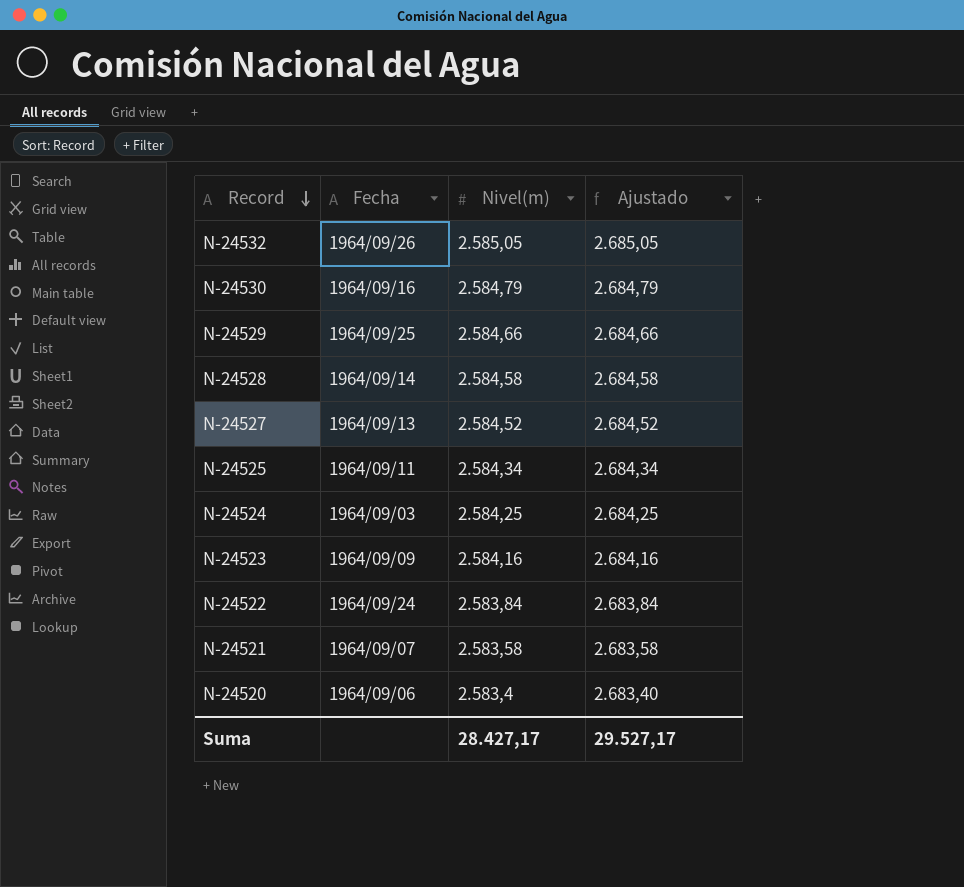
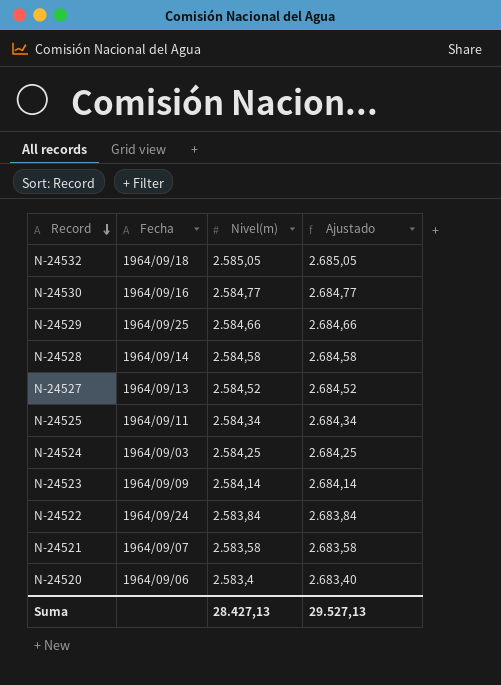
N-24532 | Fecha: 1964/09/26 -> 1964/09/18
N-24530 | Nivel(m): 2.584,79 -> 2.584,77
N-24530 | Ajustado: 2.684,79 -> 2.684,77
N-24523 | Nivel(m): 2.584,16 -> 2.584,14
N-24523 | Ajustado: 2.684,16 -> 2.684,14
Suma | Nivel(m): 28.427,17 -> 28.427,13
Suma | Ajustado: 29.527,17 -> 29.527,13

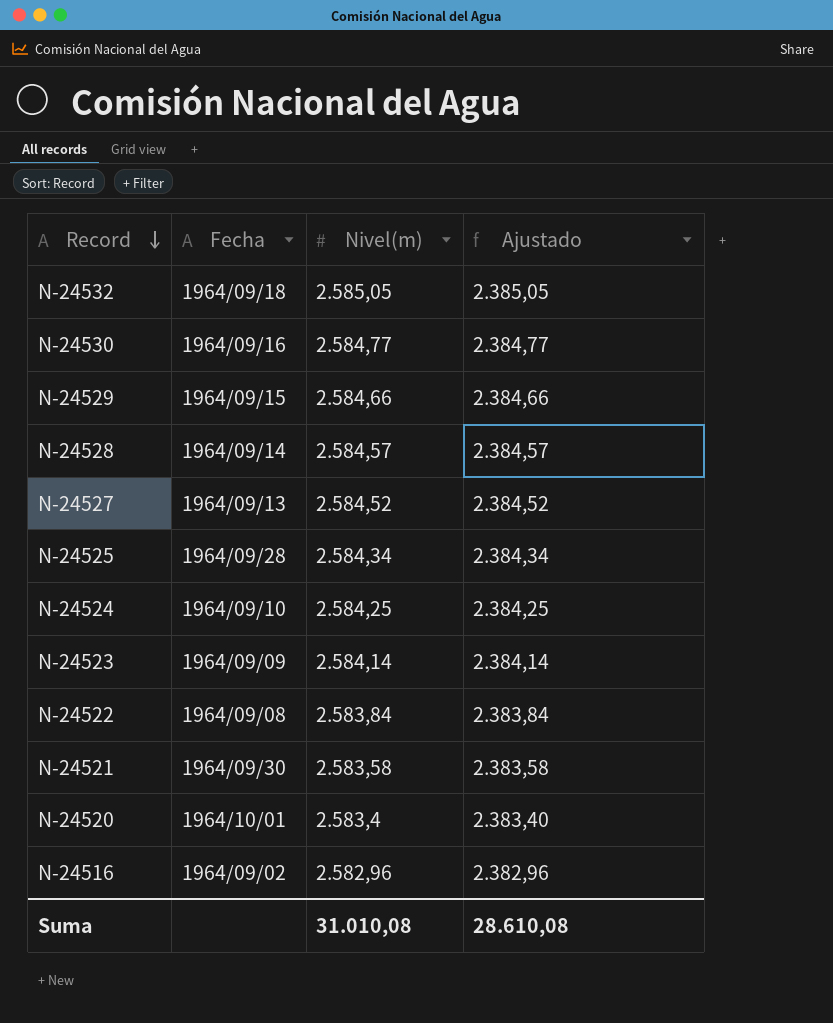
column Ajustado | formula: [Nivel(m)] + 100 -> [Nivel(m)] - 200
N-24529 | Fecha: 1964/09/25 -> 1964/09/15
N-24528 | Nivel(m): 2.584,58 -> 2.584,57
N-24525 | Fecha: 1964/09/11 -> 1964/09/28
N-24524 | Fecha: 1964/09/03 -> 1964/09/10
N-24522 | Fecha: 1964/09/24 -> 1964/09/08
N-24521 | Fecha: 1964/09/07 -> 1964/09/30
N-24520 | Fecha: 1964/09/06 -> 1964/10/01
row N-24516: none -> 1964/09/02 | 2.582,96 | 2.382,96
Suma | Nivel(m): 28.427,13 -> 31.010,08
Suma | Ajustado: 29.527,13 -> 28.610,08

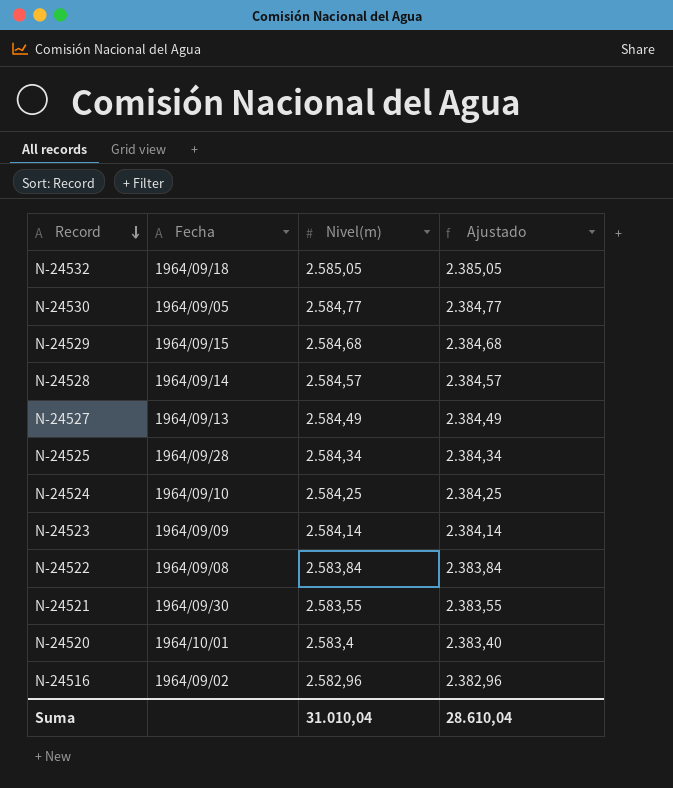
N-24530 | Fecha: 1964/09/16 -> 1964/09/05
N-24529 | Nivel(m): 2.584,66 -> 2.584,68
N-24529 | Ajustado: 2.384,66 -> 2.384,68
N-24527 | Nivel(m): 2.584,52 -> 2.584,49
N-24527 | Ajustado: 2.384,52 -> 2.384,49
N-24521 | Nivel(m): 2.583,58 -> 2.583,55
N-24521 | Ajustado: 2.383,58 -> 2.383,55
Suma | Nivel(m): 31.010,08 -> 31.010,04
Suma | Ajustado: 28.610,08 -> 28.610,04

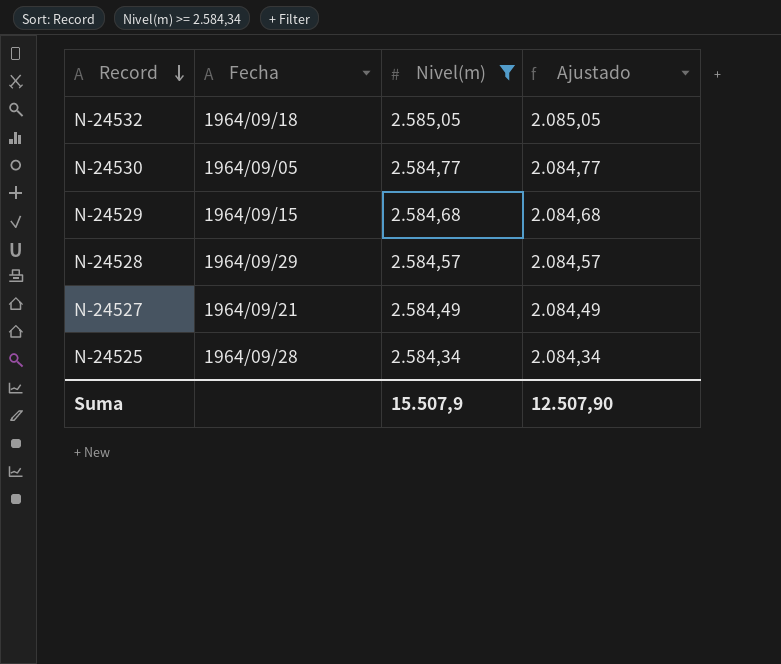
filter: none -> Nivel(m) >= 2.584,34
column Ajustado | formula: [Nivel(m)] - 200 -> [Nivel(m)] - 500
N-24528 | Fecha: 1964/09/14 -> 1964/09/29
N-24527 | Fecha: 1964/09/13 -> 1964/09/21
Suma | Nivel(m): 31.010,04 -> 15.507,9
Suma | Ajustado: 28.610,04 -> 12.507,90

